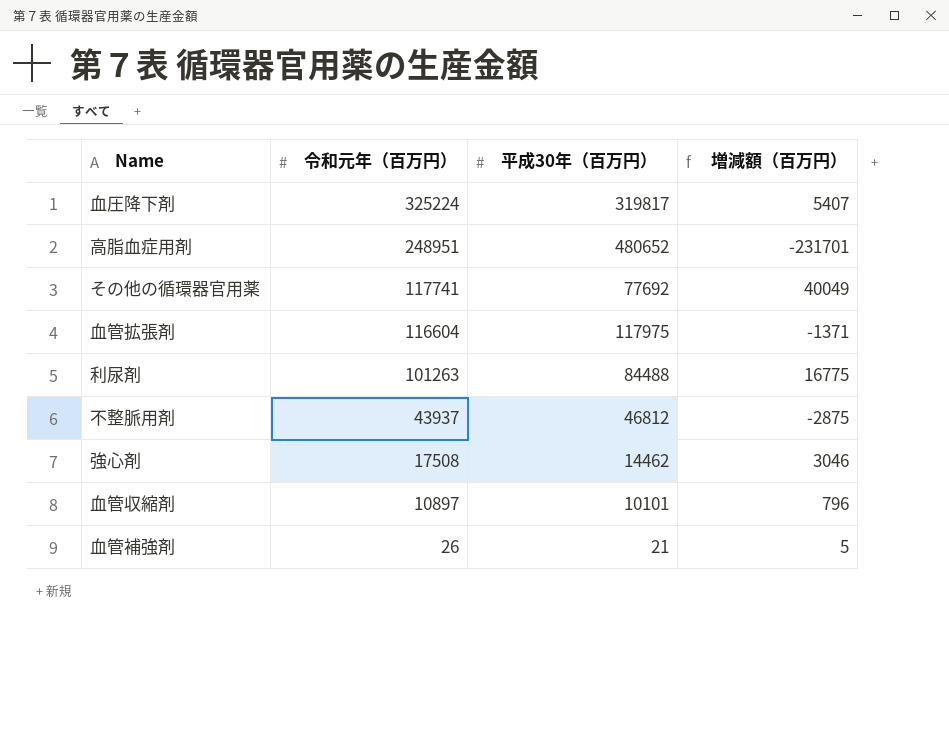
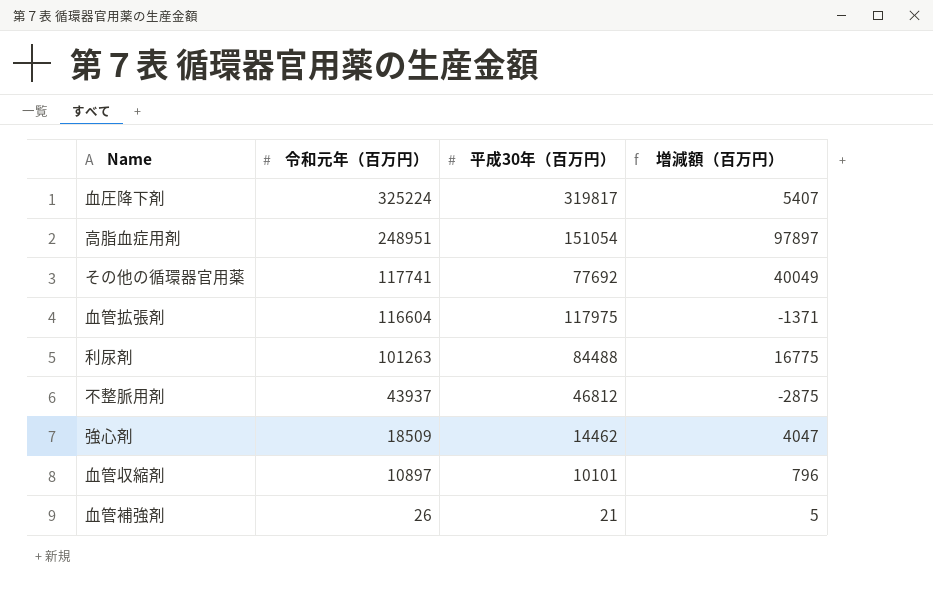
高脂血症用剤 | 平成30年（百万円）: 480652 -> 151054
高脂血症用剤 | 増減額（百万円）: -231701 -> 97897
強心剤 | 令和元年（百万円）: 17508 -> 18509
強心剤 | 増減額（百万円）: 3046 -> 4047

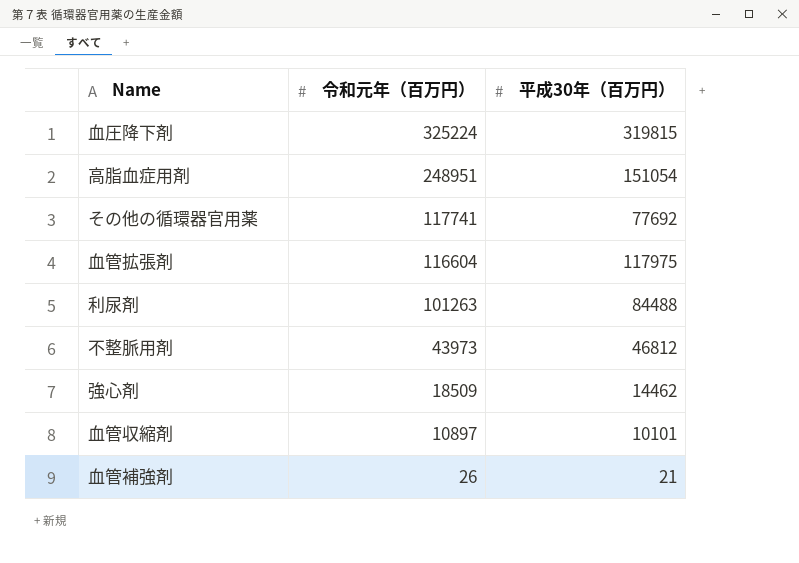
column 増減額（百万円） | formula: [令和元年（百万円）] - [平成30年（百万円）] -> none
血圧降下剤 | 平成30年（百万円）: 319817 -> 319815
不整脈用剤 | 令和元年（百万円）: 43937 -> 43973

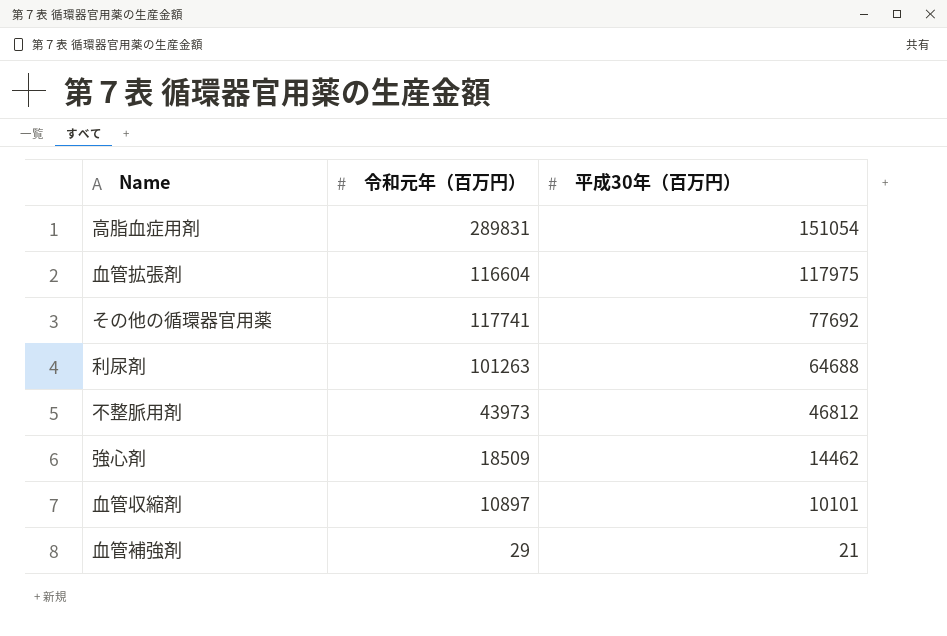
row order: 令和元年（百万円） descending -> 平成30年（百万円） descending
row 血圧降下剤: 325224 | 319815 -> none
高脂血症用剤 | 令和元年（百万円）: 248951 -> 289831
利尿剤 | 平成30年（百万円）: 84488 -> 64688
血管補強剤 | 令和元年（百万円）: 26 -> 29

